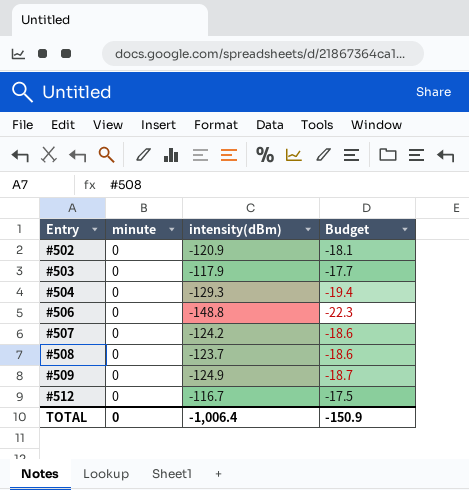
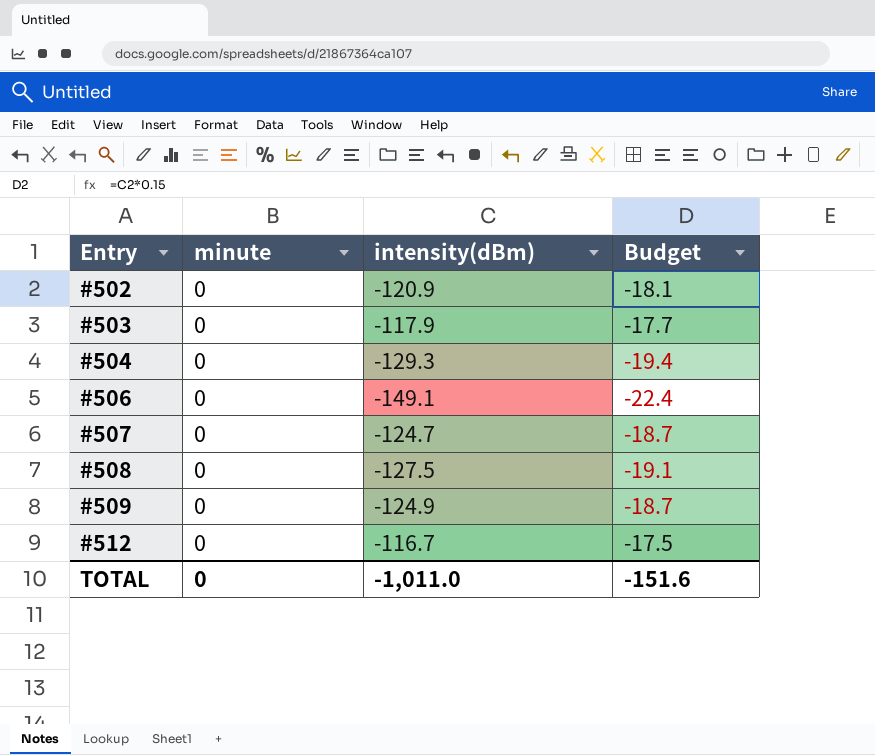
#506 | intensity(dBm): -148.8 -> -149.1
#506 | Budget: -22.3 -> -22.4
#507 | intensity(dBm): -124.2 -> -124.7
#507 | Budget: -18.6 -> -18.7
#508 | intensity(dBm): -123.7 -> -127.5
#508 | Budget: -18.6 -> -19.1
TOTAL | intensity(dBm): -1,006.4 -> -1,011.0
TOTAL | Budget: -150.9 -> -151.6

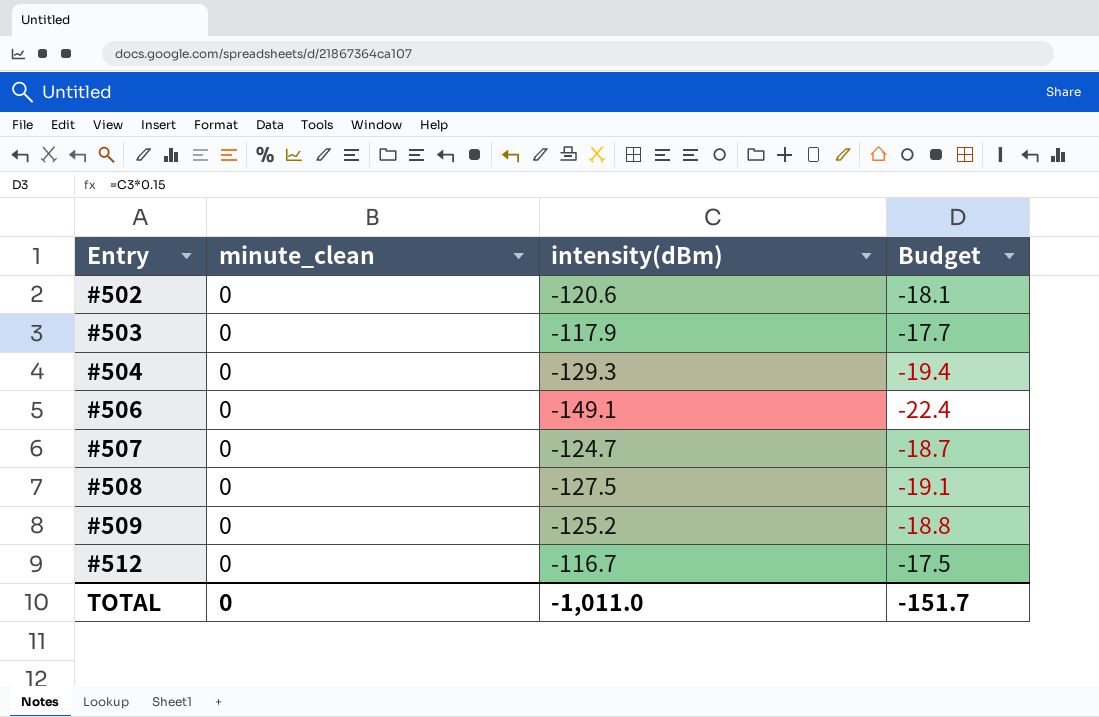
column name: minute -> minute_clean
#502 | intensity(dBm): -120.9 -> -120.6
#509 | intensity(dBm): -124.9 -> -125.2
#509 | Budget: -18.7 -> -18.8
TOTAL | Budget: -151.6 -> -151.7

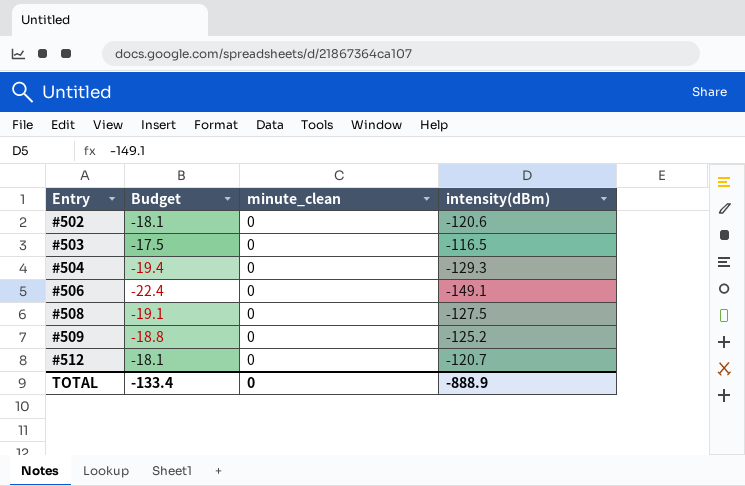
column Budget | position: 4 -> 2
row #507: 0 | -124.7 | -18.7 -> none
#503 | Budget: -17.7 -> -17.5
#503 | intensity(dBm): -117.9 -> -116.5
#512 | Budget: -17.5 -> -18.1
#512 | intensity(dBm): -116.7 -> -120.7
TOTAL | Budget: -151.7 -> -133.4
TOTAL | intensity(dBm): -1,011.0 -> -888.9

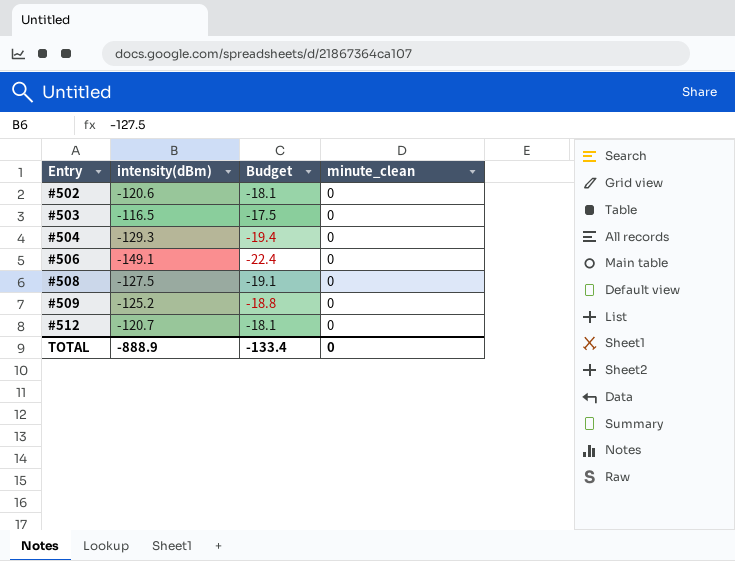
column intensity(dBm) | position: 4 -> 2

